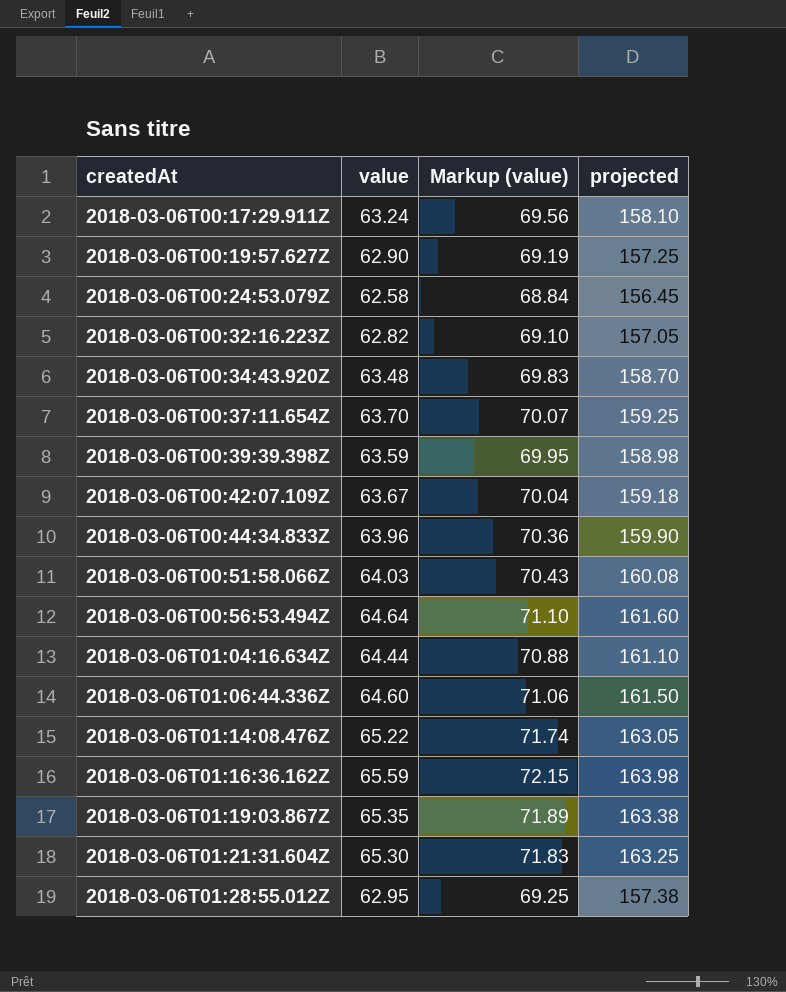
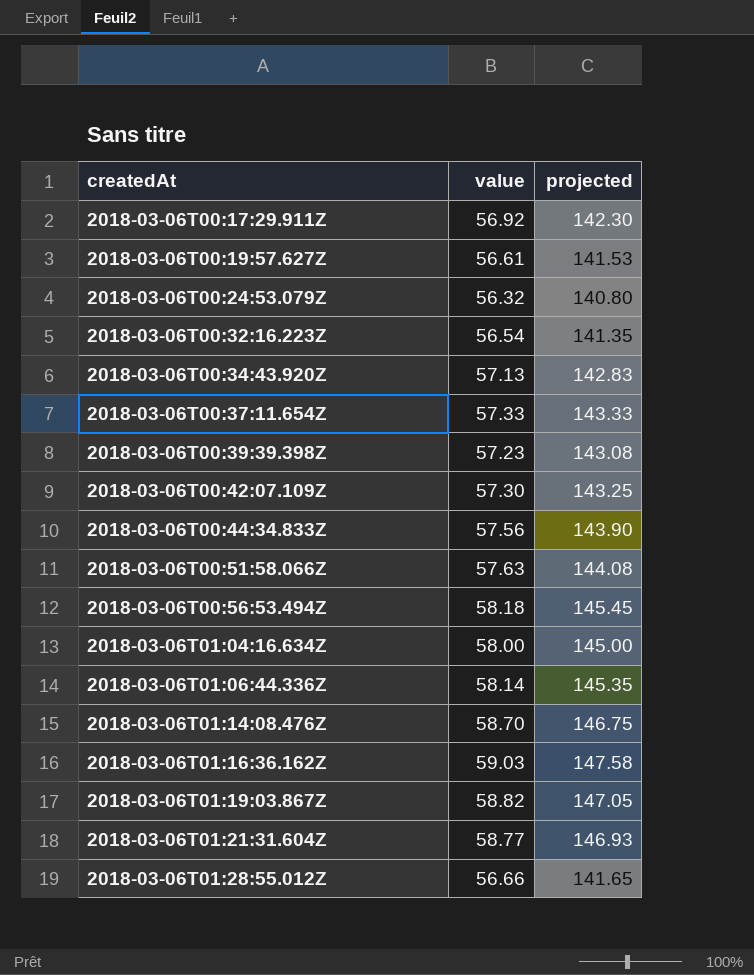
column Markup (value) | formula: [value] * 1.1 -> none
2018-03-06T00:17:29.911Z | value: 63.24 -> 56.92
2018-03-06T00:17:29.911Z | projected: 158.10 -> 142.30
2018-03-06T00:19:57.627Z | value: 62.90 -> 56.61
2018-03-06T00:19:57.627Z | projected: 157.25 -> 141.53
2018-03-06T00:24:53.079Z | value: 62.58 -> 56.32
2018-03-06T00:24:53.079Z | projected: 156.45 -> 140.80
2018-03-06T00:32:16.223Z | value: 62.82 -> 56.54
2018-03-06T00:32:16.223Z | projected: 157.05 -> 141.35
2018-03-06T00:34:43.920Z | value: 63.48 -> 57.13
2018-03-06T00:34:43.920Z | projected: 158.70 -> 142.83
2018-03-06T00:37:11.654Z | value: 63.70 -> 57.33
2018-03-06T00:37:11.654Z | projected: 159.25 -> 143.33
2018-03-06T00:39:39.398Z | value: 63.59 -> 57.23
2018-03-06T00:39:39.398Z | projected: 158.98 -> 143.08
2018-03-06T00:42:07.109Z | value: 63.67 -> 57.30
2018-03-06T00:42:07.109Z | projected: 159.18 -> 143.25
2018-03-06T00:44:34.833Z | value: 63.96 -> 57.56
2018-03-06T00:44:34.833Z | projected: 159.90 -> 143.90
2018-03-06T00:51:58.066Z | value: 64.03 -> 57.63
2018-03-06T00:51:58.066Z | projected: 160.08 -> 144.08
2018-03-06T00:56:53.494Z | value: 64.64 -> 58.18
2018-03-06T00:56:53.494Z | projected: 161.60 -> 145.45
2018-03-06T01:04:16.634Z | value: 64.44 -> 58.00
2018-03-06T01:04:16.634Z | projected: 161.10 -> 145.00
2018-03-06T01:06:44.336Z | value: 64.60 -> 58.14
2018-03-06T01:06:44.336Z | projected: 161.50 -> 145.35
2018-03-06T01:14:08.476Z | value: 65.22 -> 58.70
2018-03-06T01:14:08.476Z | projected: 163.05 -> 146.75
2018-03-06T01:16:36.162Z | value: 65.59 -> 59.03
2018-03-06T01:16:36.162Z | projected: 163.98 -> 147.58
2018-03-06T01:19:03.867Z | value: 65.35 -> 58.82
2018-03-06T01:19:03.867Z | projected: 163.38 -> 147.05
2018-03-06T01:21:31.604Z | value: 65.30 -> 58.77
2018-03-06T01:21:31.604Z | projected: 163.25 -> 146.93
2018-03-06T01:28:55.012Z | value: 62.95 -> 56.66
2018-03-06T01:28:55.012Z | projected: 157.38 -> 141.65

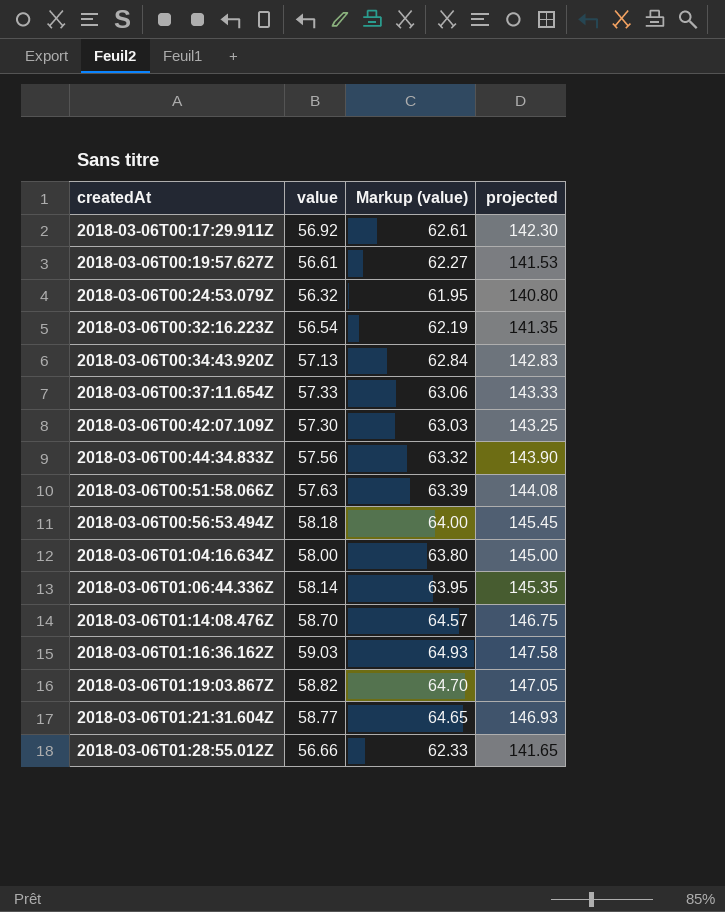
column Markup (value) | formula: none -> [value] * 1.1
row 2018-03-06T00:39:39.398Z: 57.23 | 143.08 -> none

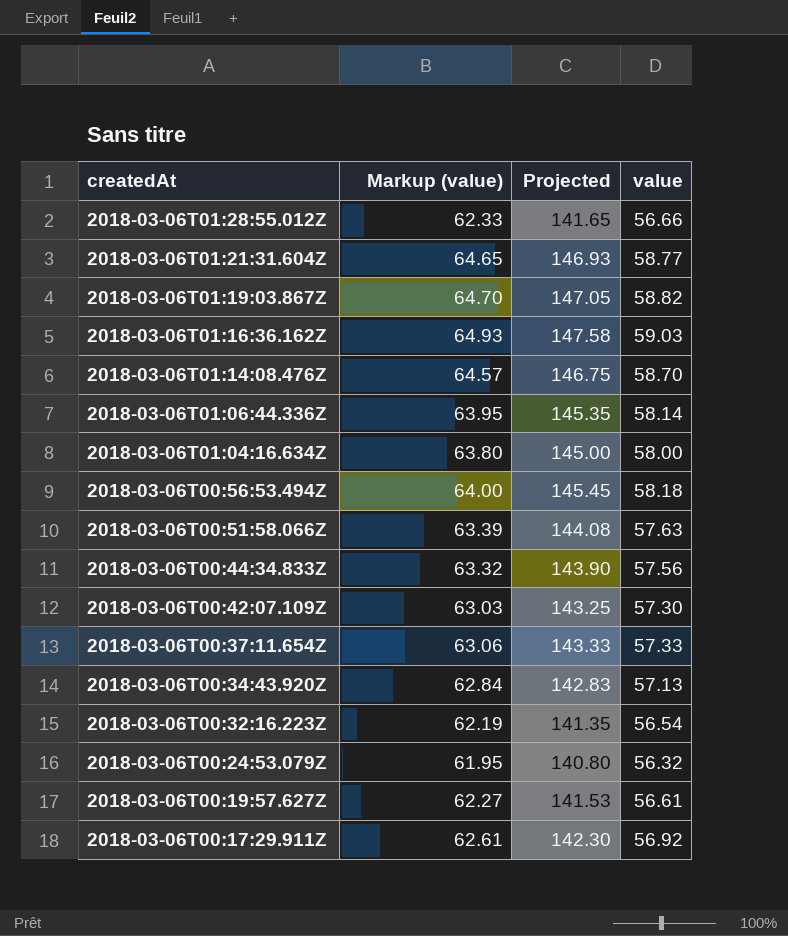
row order: createdAt ascending -> createdAt descending
column name: projected -> Projected
column value | position: 2 -> 4

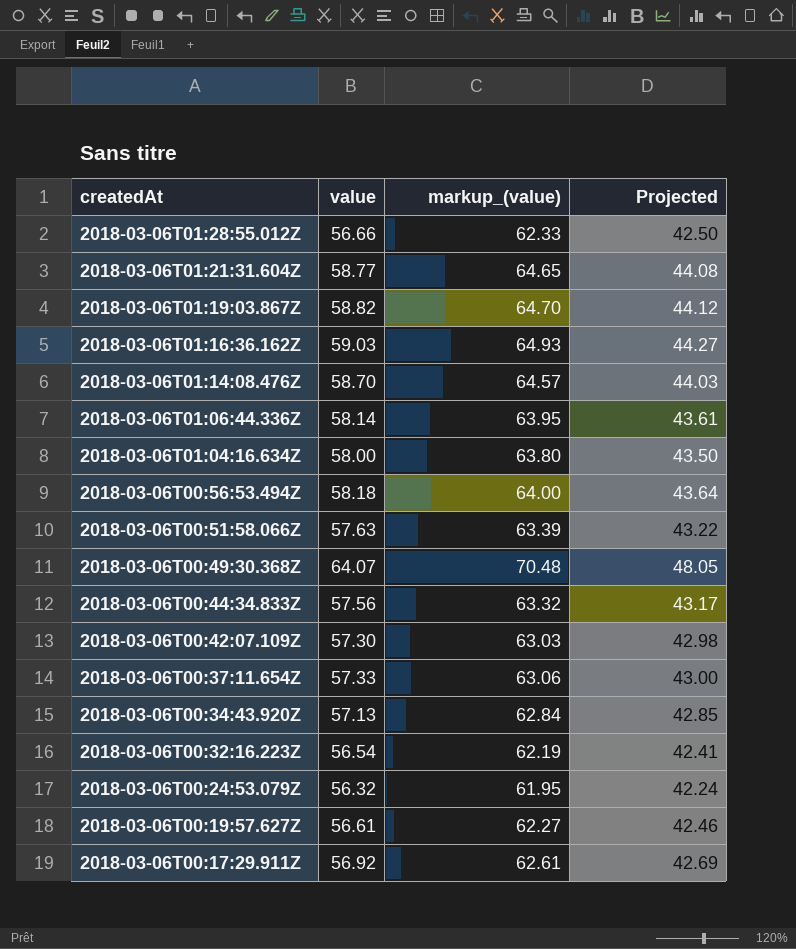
column value | position: 4 -> 2
column name: Markup (value) -> markup_(value)
column Projected | formula: [value] * 2.5 -> [value] * 0.75
row 2018-03-06T00:49:30.368Z: none -> 64.07 | 70.48 | 48.05

